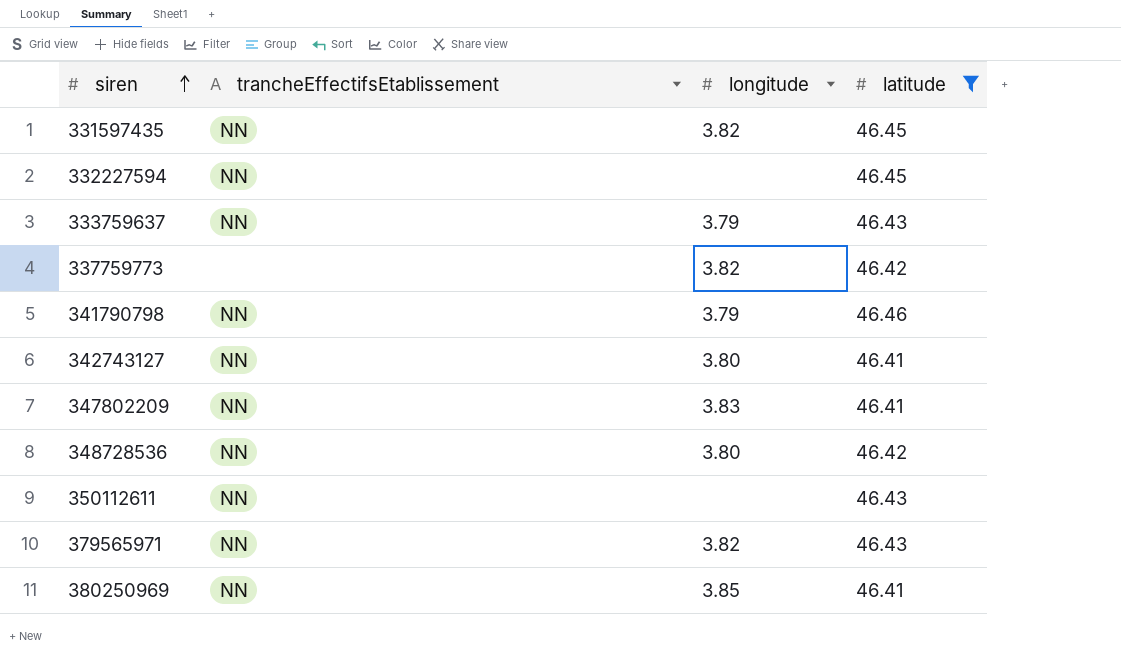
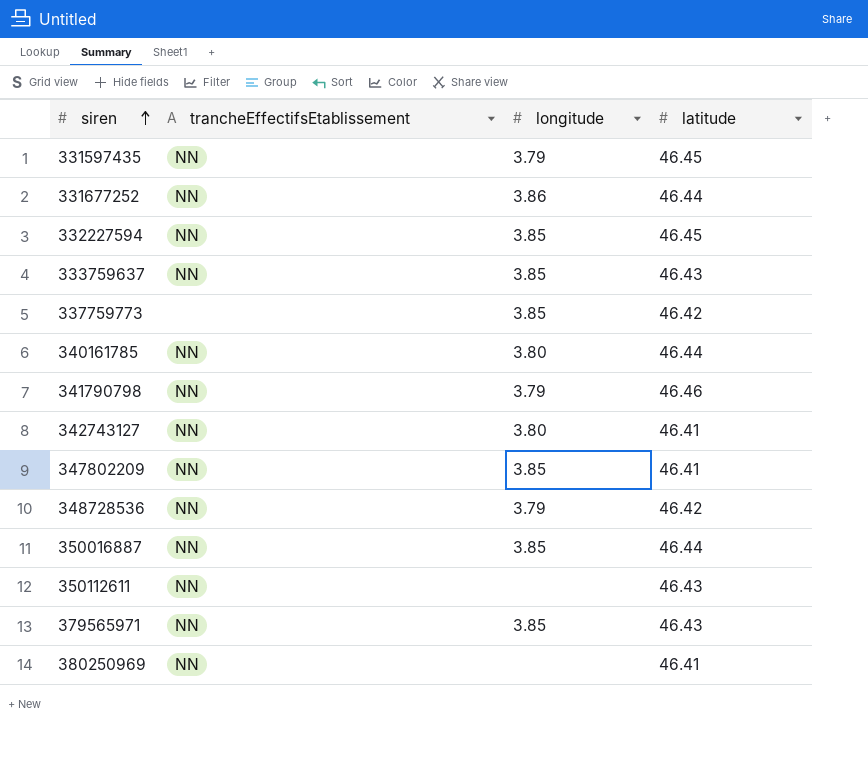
filter: latitude != 46.44 -> none
331597435 | longitude: 3.82 -> 3.79
332227594 | longitude: none -> 3.85
333759637 | longitude: 3.79 -> 3.85
337759773 | longitude: 3.82 -> 3.85
347802209 | longitude: 3.83 -> 3.85
348728536 | longitude: 3.80 -> 3.79
379565971 | longitude: 3.82 -> 3.85
380250969 | longitude: 3.85 -> none

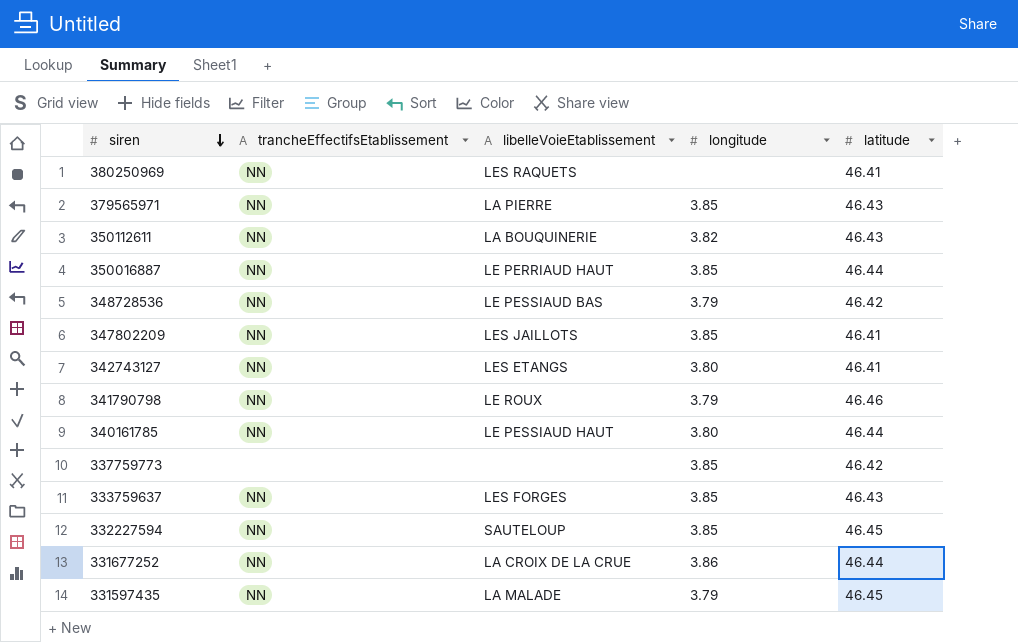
row order: siren ascending -> siren descending
column libelleVoieEtablissement | position: none -> 3
350112611 | longitude: none -> 3.82

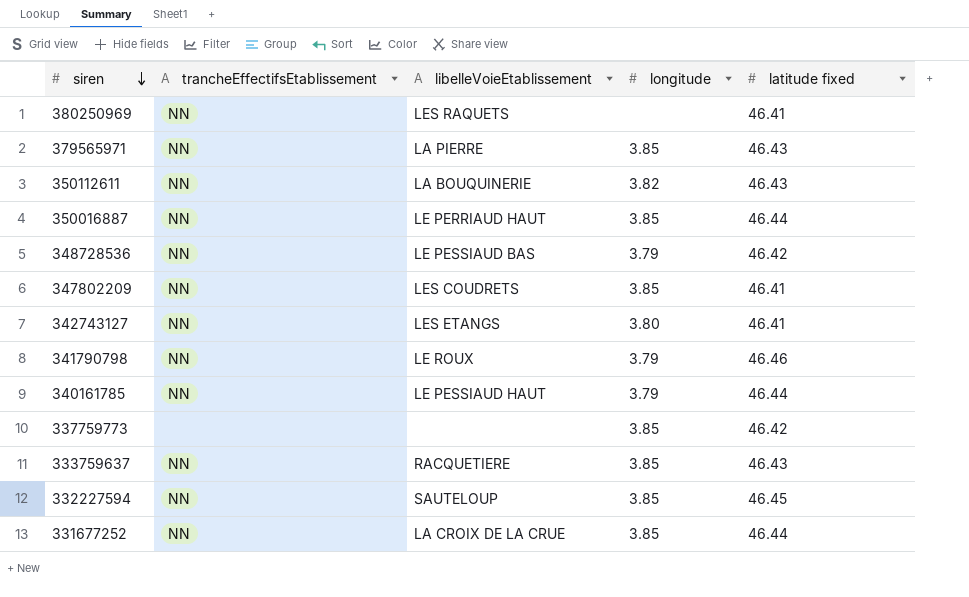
column name: latitude -> latitude fixed
row 331597435: NN | LA MALADE | 3.79 | 46.45 -> none
347802209 | libelleVoieEtablissement: LES JAILLOTS -> LES COUDRETS
340161785 | longitude: 3.80 -> 3.79
333759637 | libelleVoieEtablissement: LES FORGES -> RACQUETIERE
331677252 | longitude: 3.86 -> 3.85

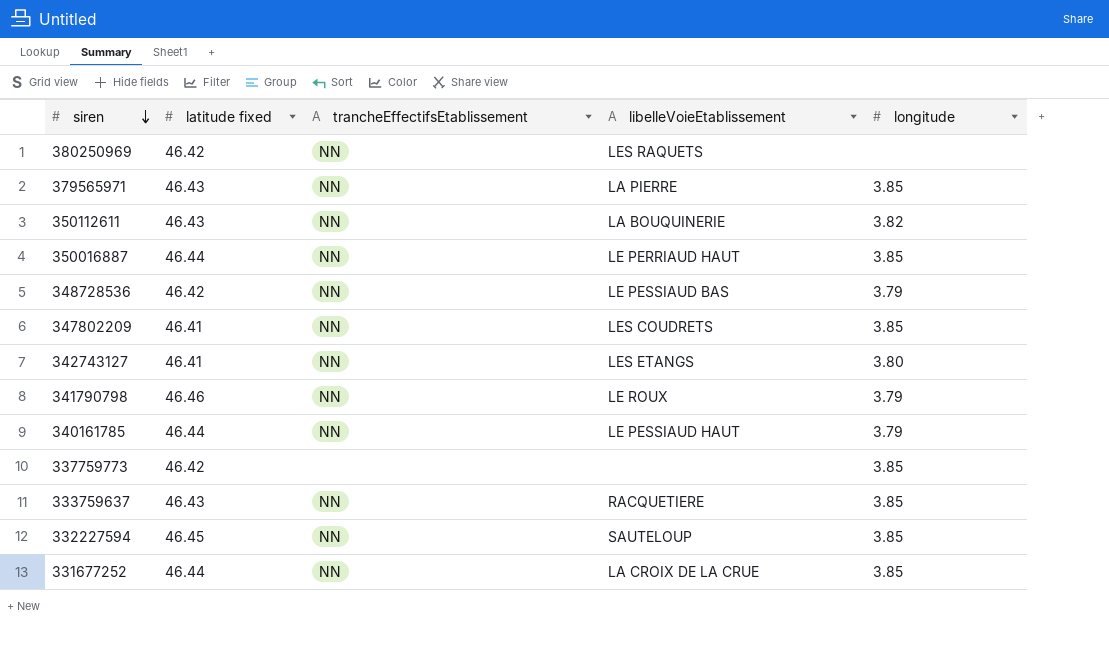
column latitude fixed | position: 5 -> 2
380250969 | latitude fixed: 46.41 -> 46.42

